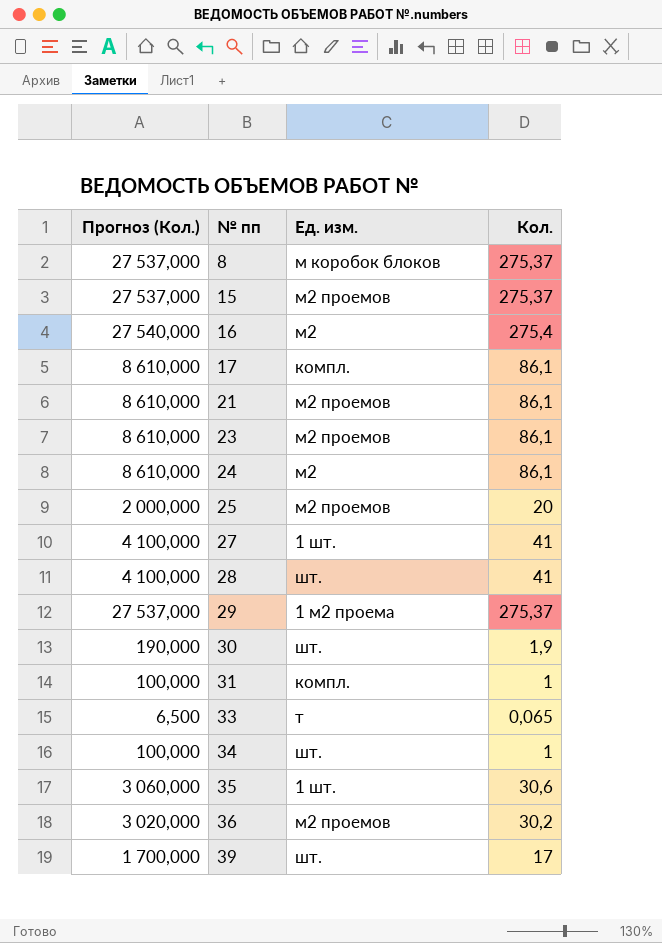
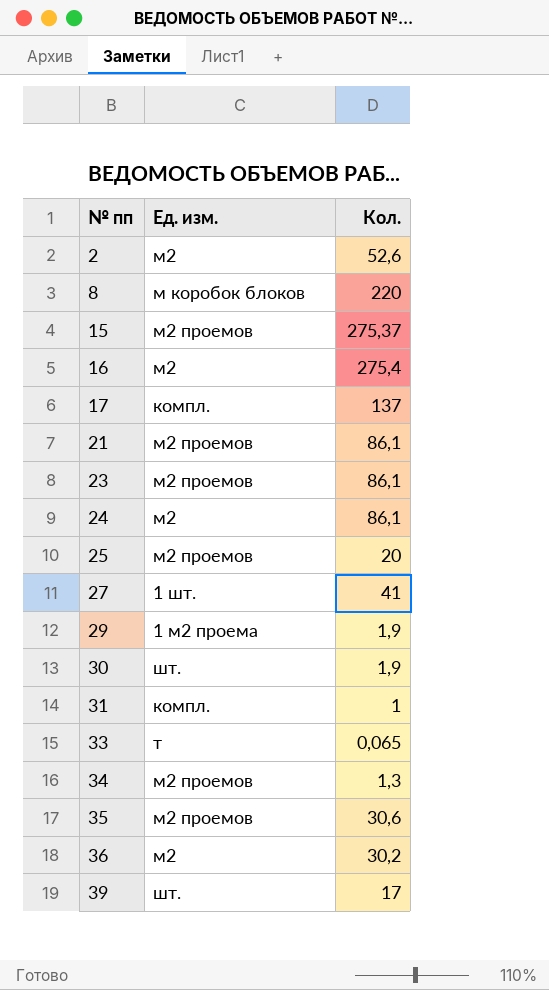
column Прогноз (Кол.) | formula: [Кол.] * 100 -> none
row 28: 4 100,000 | шт. | 41 -> none
row 2: none -> м2 | 52,6
8 | Кол.: 275,37 -> 220
17 | Кол.: 86,1 -> 137
29 | Кол.: 275,37 -> 1,9
34 | Ед. изм.: шт. -> м2 проемов
34 | Кол.: 1 -> 1,3
35 | Ед. изм.: 1 шт. -> м2 проемов
36 | Ед. изм.: м2 проемов -> м2

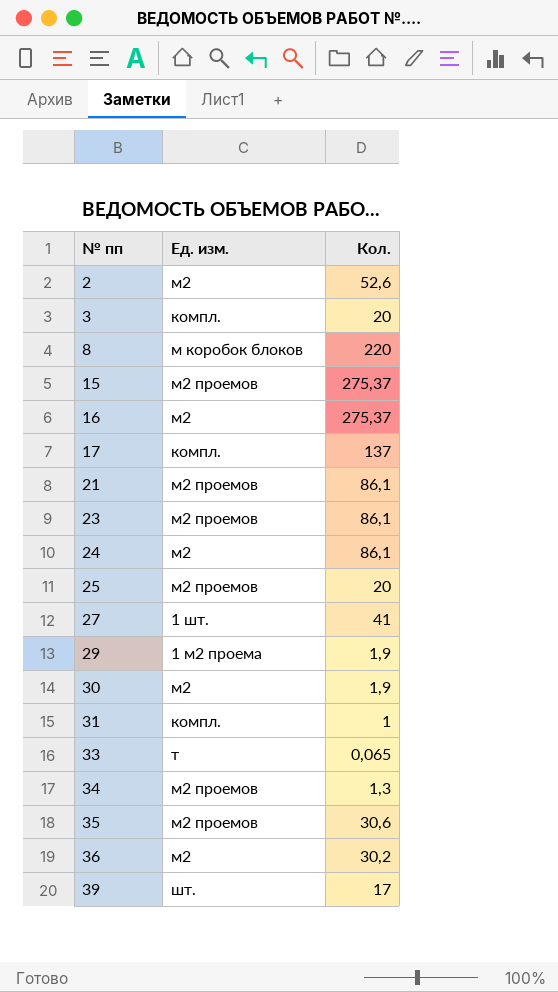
row 3: none -> компл. | 20
16 | Кол.: 275,4 -> 275,37
30 | Ед. изм.: шт. -> м2

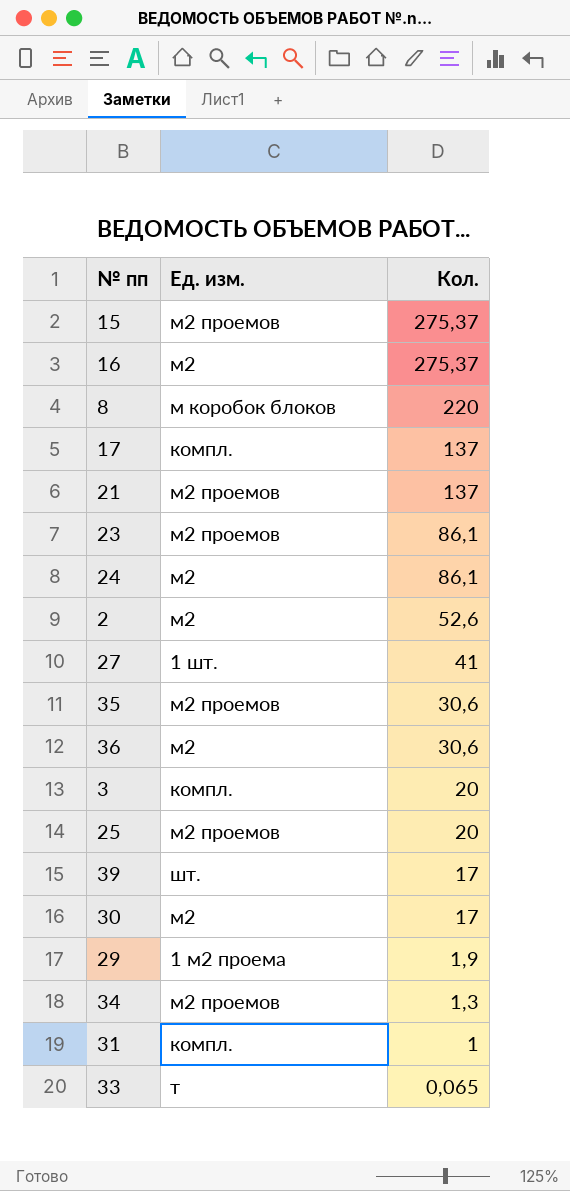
row order: № пп ascending -> Кол. descending
21 | Кол.: 86,1 -> 137
36 | Кол.: 30,2 -> 30,6
30 | Кол.: 1,9 -> 17

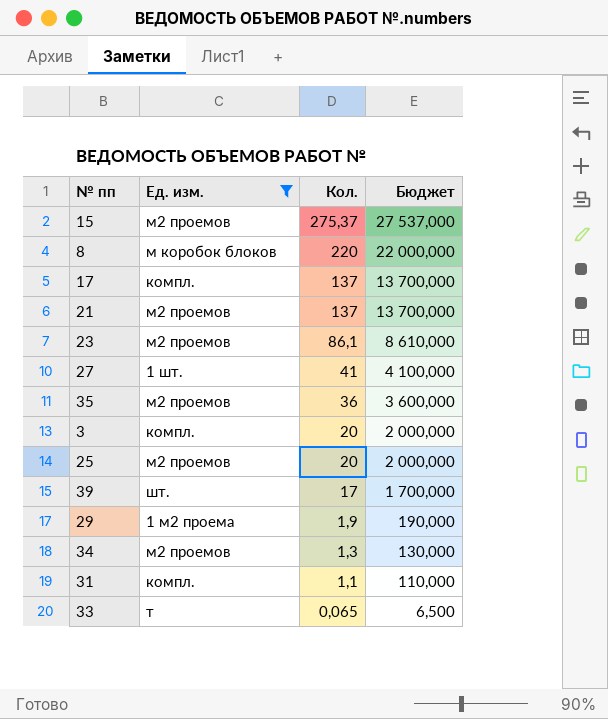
filter: none -> Ед. изм. != м2
column Бюджет | formula: none -> [Кол.] * 100
35 | Кол.: 30,6 -> 36
31 | Кол.: 1 -> 1,1

